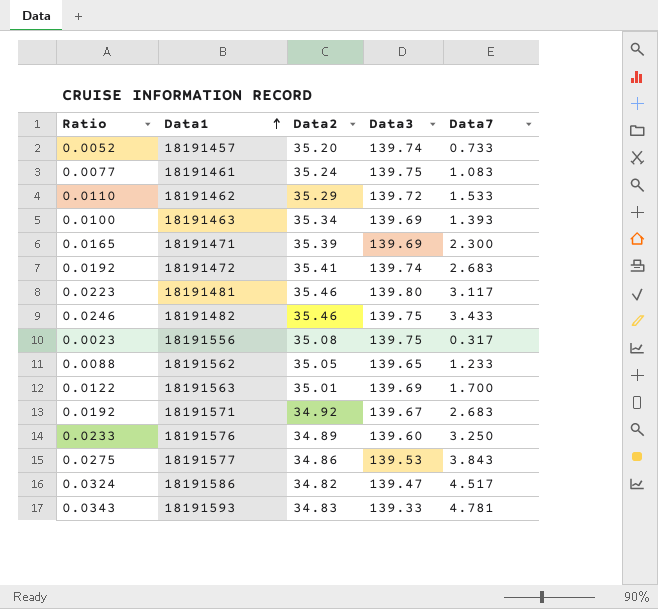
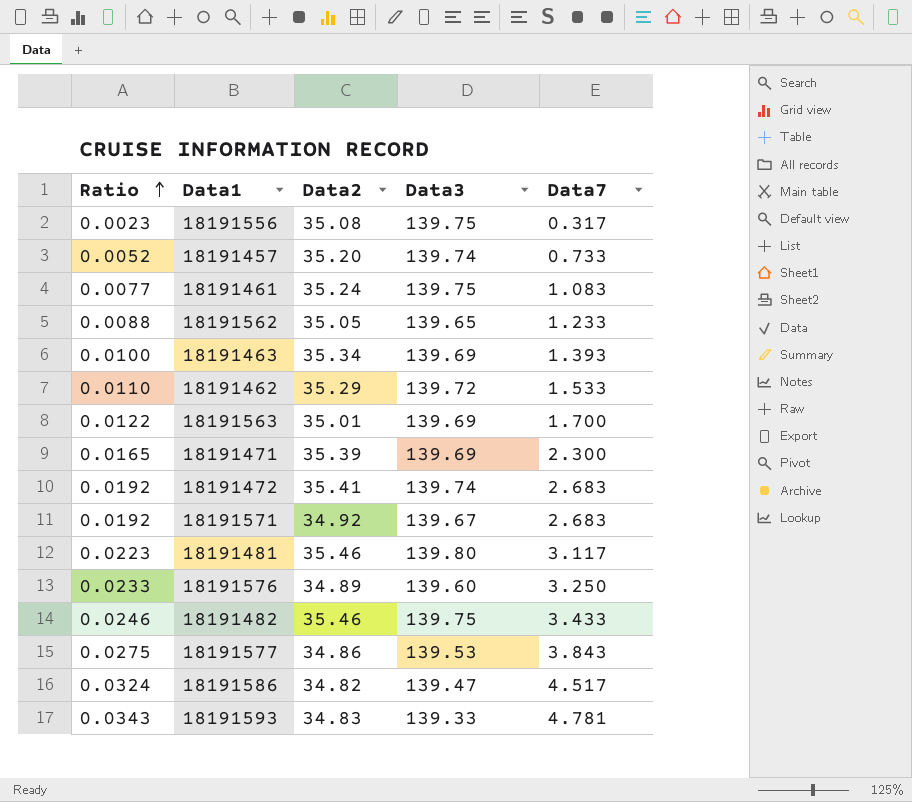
row order: Data1 ascending -> Ratio ascending

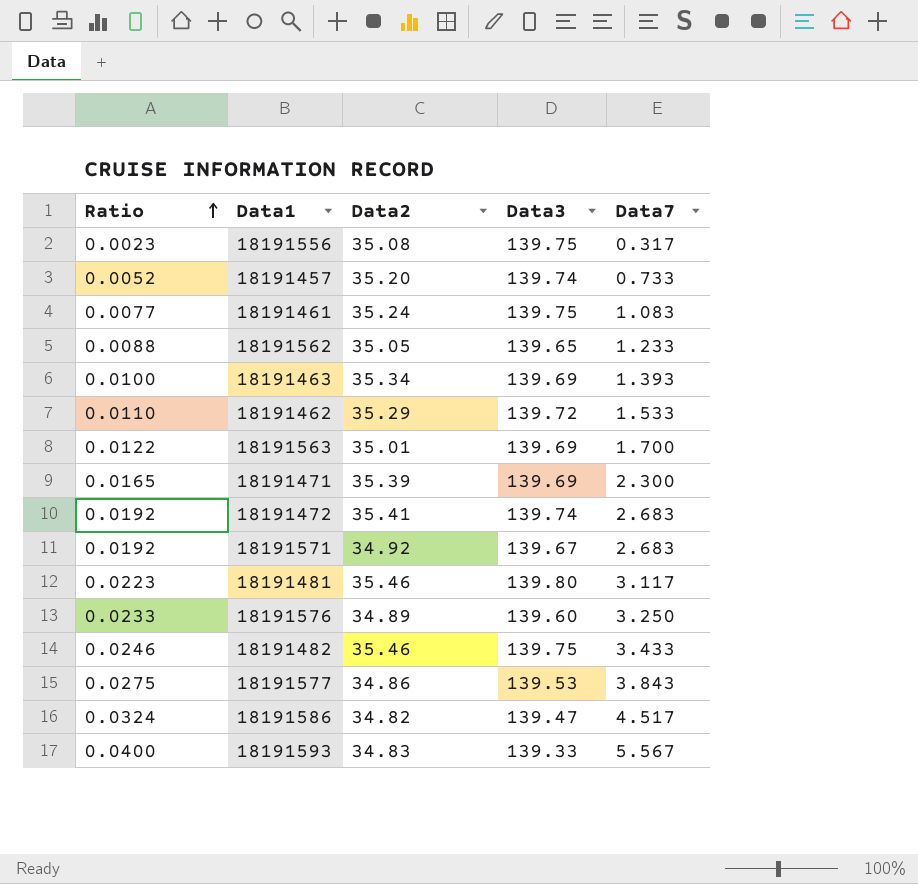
18191593 | Ratio: 0.0343 -> 0.0400
18191593 | Data7: 4.781 -> 5.567

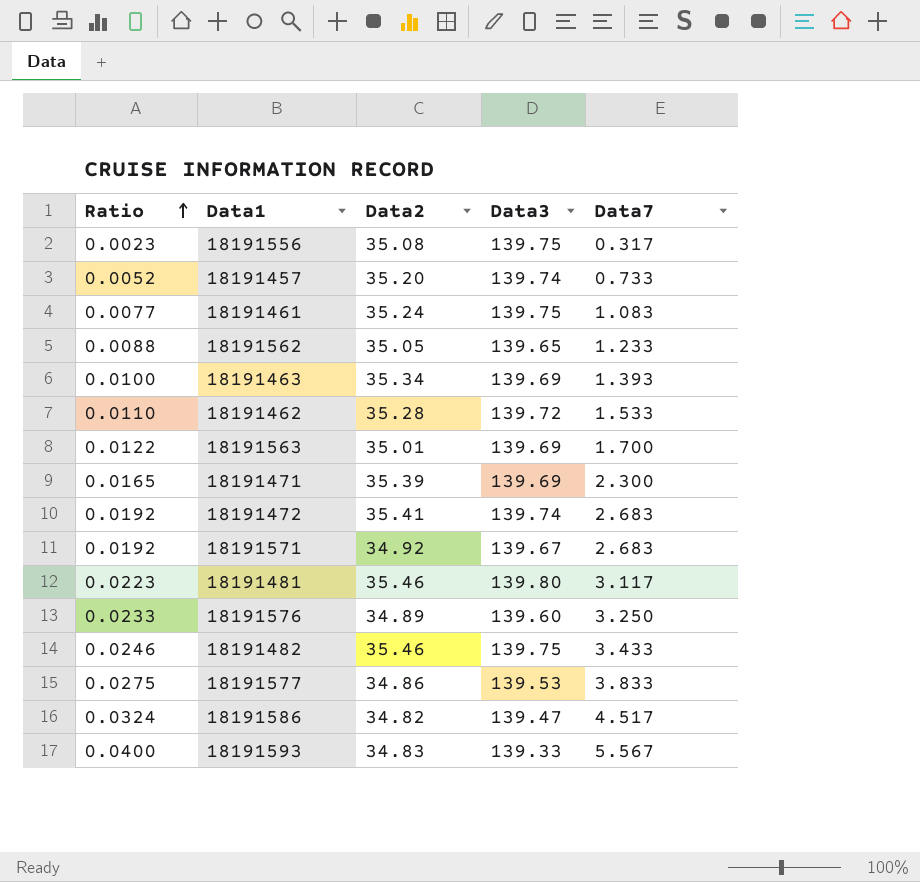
18191462 | Data2: 35.29 -> 35.28
18191577 | Data7: 3.843 -> 3.833

